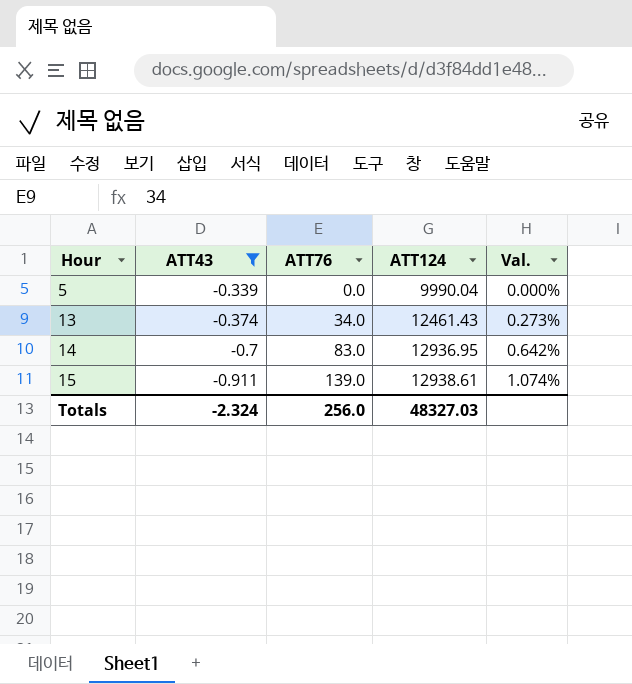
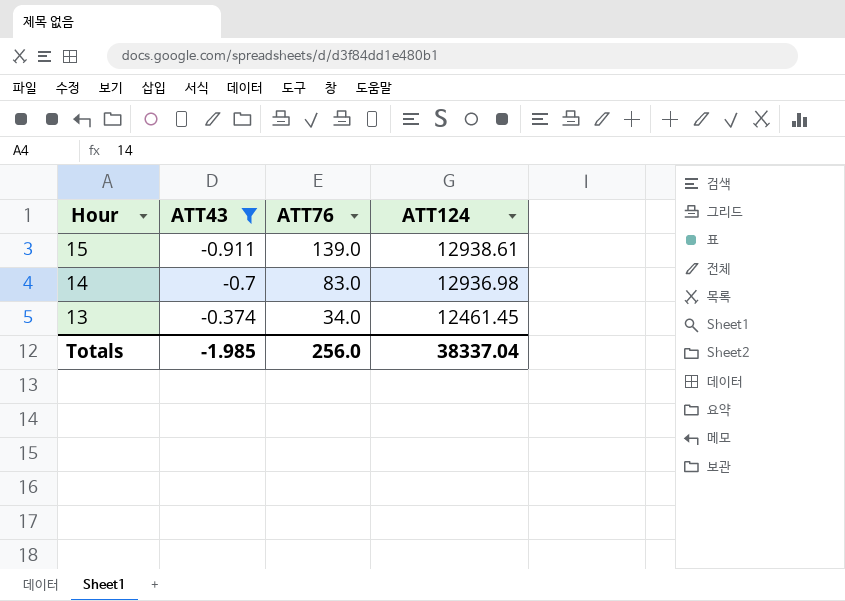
row order: Hour ascending -> Hour descending
column Val. | formula: [ATT76] / [ATT124] -> none
row 5: -0.339 | 0.0 | 9990.04 | 0.000% -> none
14 | ATT124: 12936.95 -> 12936.98
13 | ATT124: 12461.43 -> 12461.45
Totals | ATT43: -2.324 -> -1.985
Totals | ATT124: 48327.03 -> 38337.04

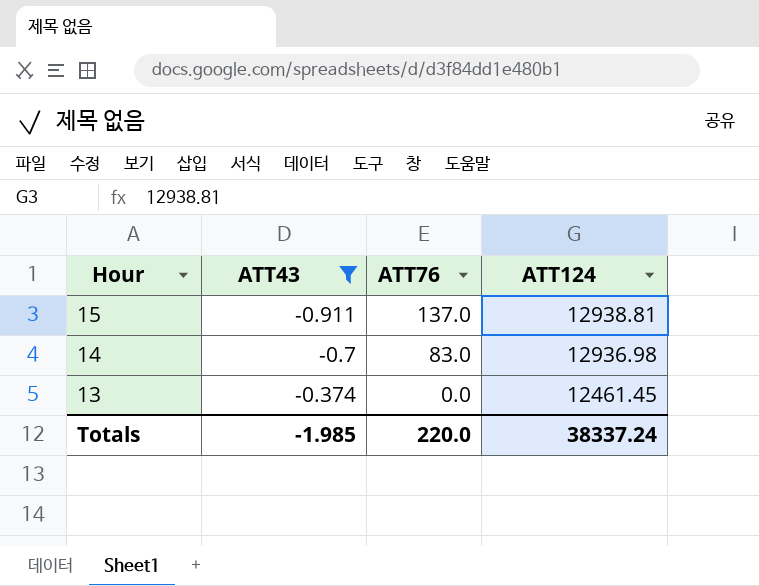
15 | ATT76: 139.0 -> 137.0
15 | ATT124: 12938.61 -> 12938.81
13 | ATT76: 34.0 -> 0.0
Totals | ATT76: 256.0 -> 220.0
Totals | ATT124: 38337.04 -> 38337.24

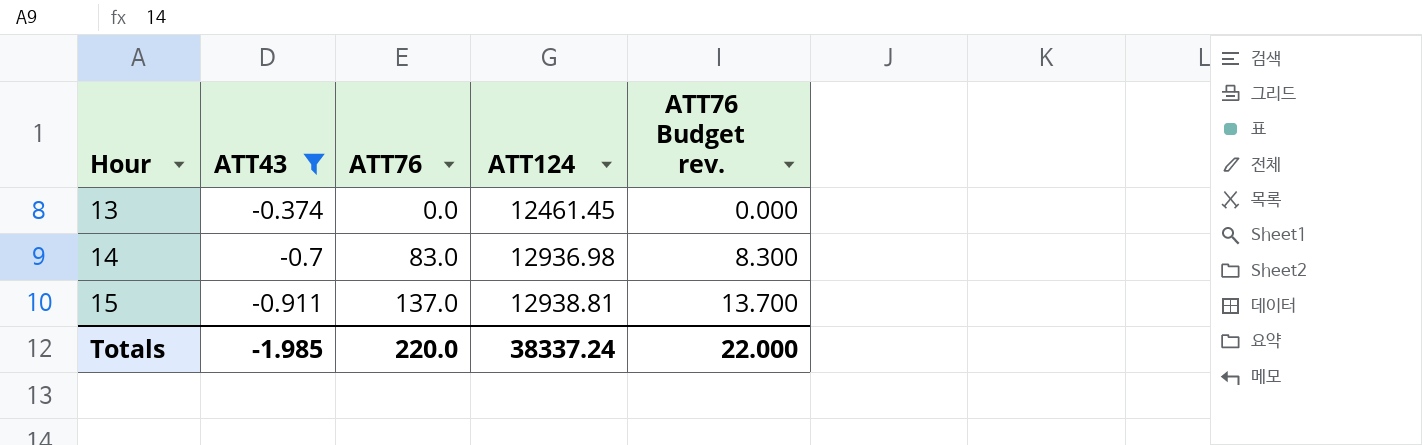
row order: Hour descending -> Hour ascending
column ATT76 Budget rev. | formula: none -> [ATT76] * 0.1

